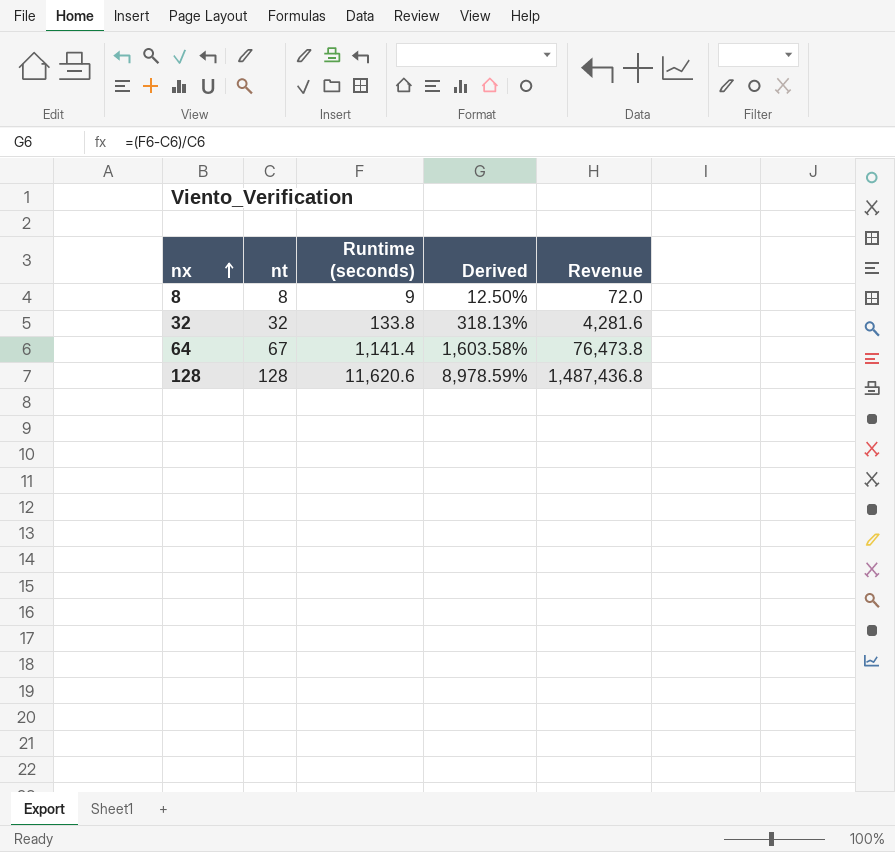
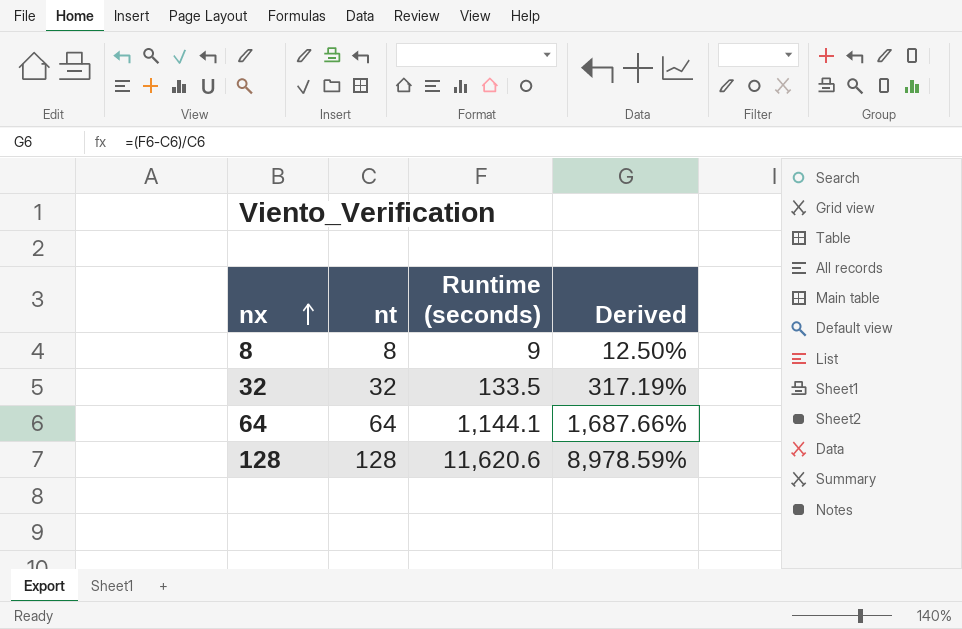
column Revenue | formula: [nt] * [Runtime (seconds)] -> none
32 | Runtime (seconds): 133.8 -> 133.5
32 | Derived: 318.13% -> 317.19%
64 | nt: 67 -> 64
64 | Runtime (seconds): 1,141.4 -> 1,144.1
64 | Derived: 1,603.58% -> 1,687.66%

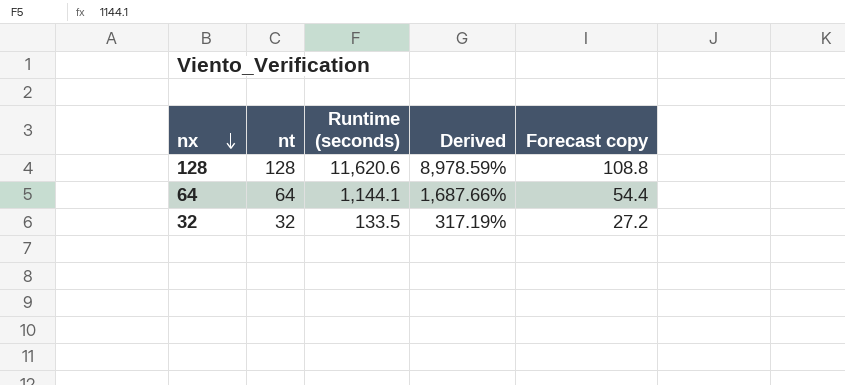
row order: nx ascending -> nx descending
column Forecast copy | formula: none -> [nt] * 0.85
row 8: 8 | 9 | 12.50% -> none

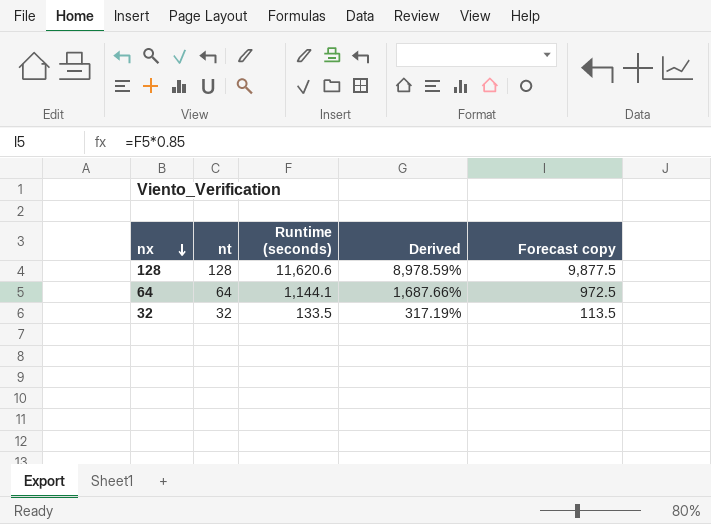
column Forecast copy | formula: [nt] * 0.85 -> [Runtime (seconds)] * 0.85

